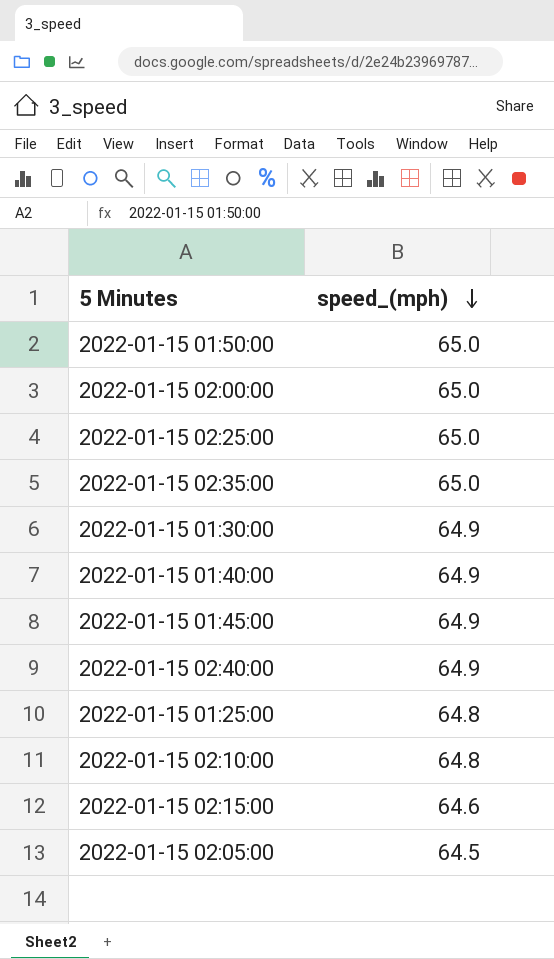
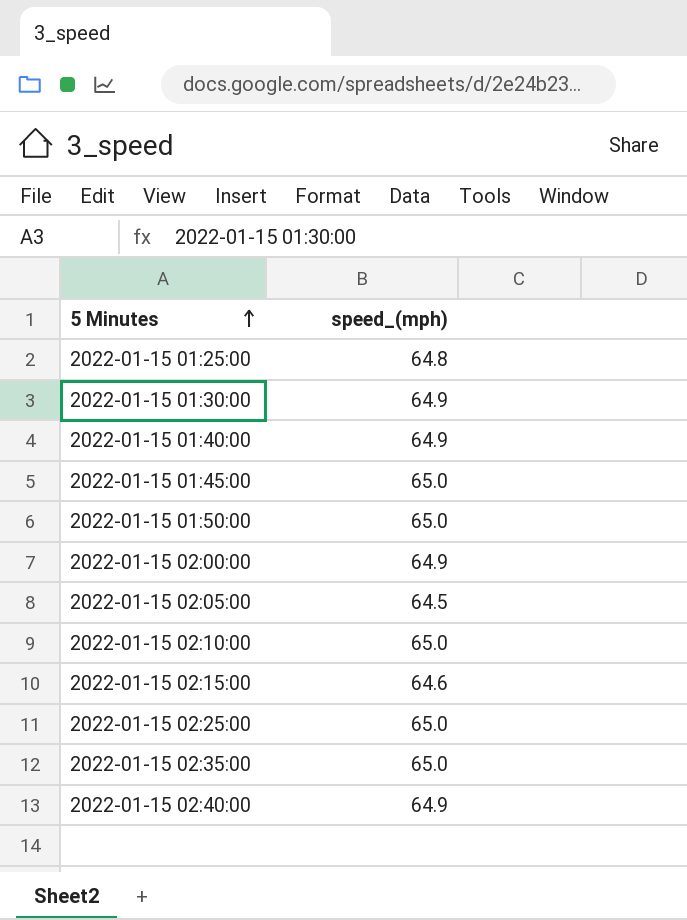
row order: speed_(mph) descending -> 5 Minutes ascending
2022-01-15 01:45:00 | speed_(mph): 64.9 -> 65.0
2022-01-15 02:00:00 | speed_(mph): 65.0 -> 64.9
2022-01-15 02:10:00 | speed_(mph): 64.8 -> 65.0

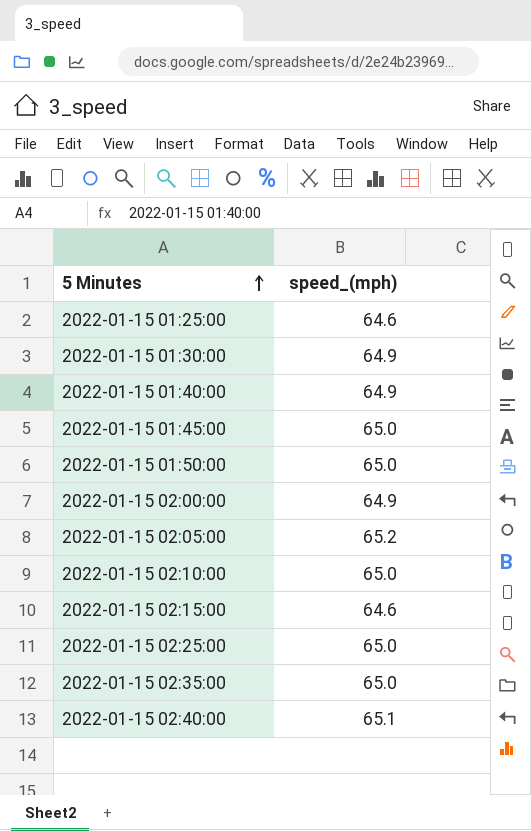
2022-01-15 01:25:00 | speed_(mph): 64.8 -> 64.6
2022-01-15 02:05:00 | speed_(mph): 64.5 -> 65.2
2022-01-15 02:40:00 | speed_(mph): 64.9 -> 65.1

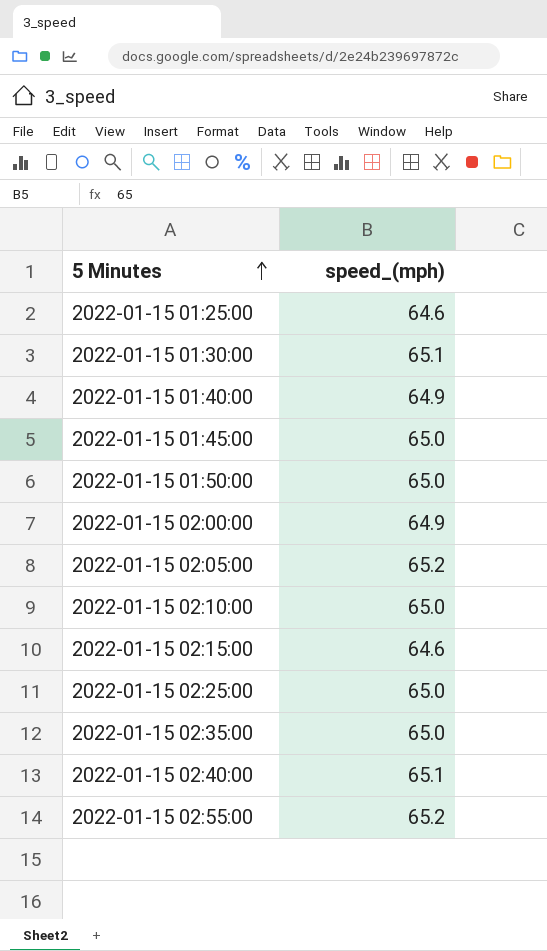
2022-01-15 01:30:00 | speed_(mph): 64.9 -> 65.1
row 2022-01-15 02:55:00: none -> 65.2

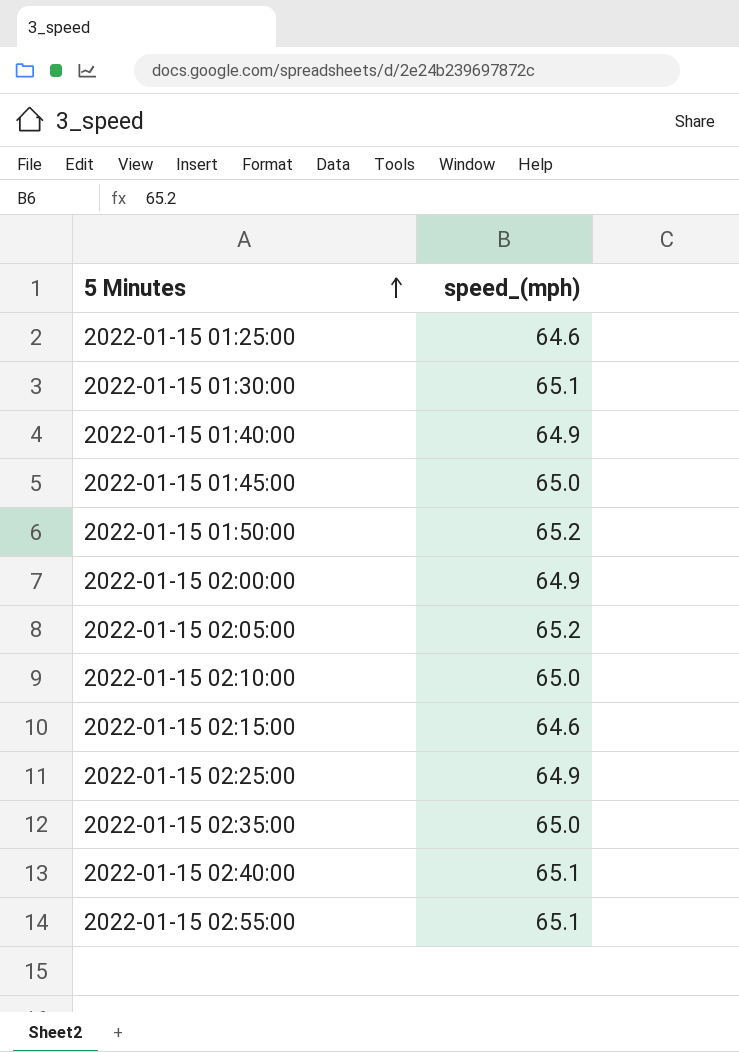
2022-01-15 01:50:00 | speed_(mph): 65.0 -> 65.2
2022-01-15 02:25:00 | speed_(mph): 65.0 -> 64.9
2022-01-15 02:55:00 | speed_(mph): 65.2 -> 65.1

